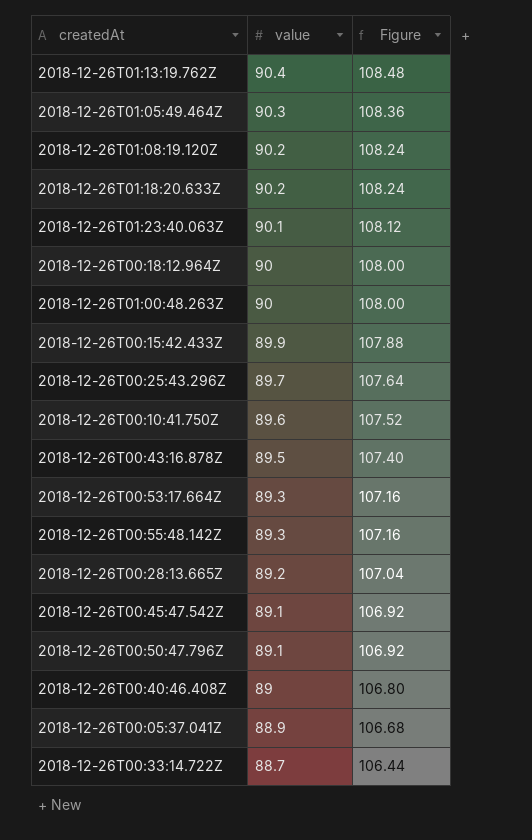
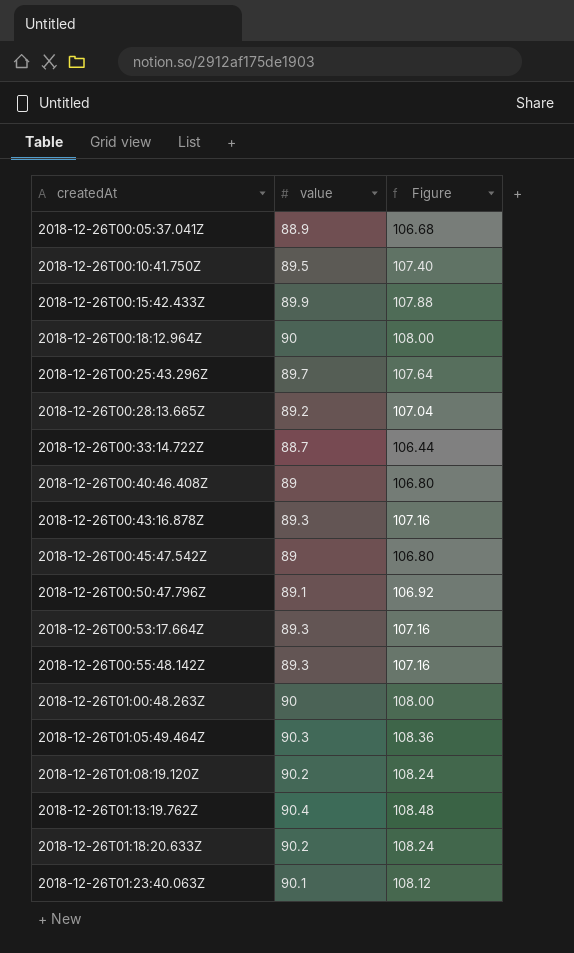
row order: value descending -> createdAt ascending
2018-12-26T00:10:41.750Z | value: 89.6 -> 89.5
2018-12-26T00:10:41.750Z | Figure: 107.52 -> 107.40
2018-12-26T00:43:16.878Z | value: 89.5 -> 89.3
2018-12-26T00:43:16.878Z | Figure: 107.40 -> 107.16
2018-12-26T00:45:47.542Z | value: 89.1 -> 89
2018-12-26T00:45:47.542Z | Figure: 106.92 -> 106.80

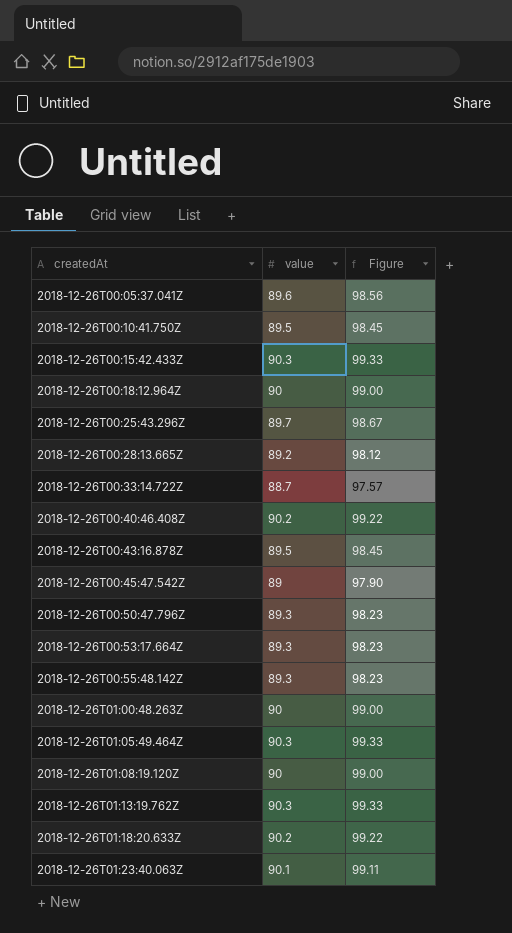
column Figure | formula: [value] * 1.2 -> [value] * 1.1
2018-12-26T00:05:37.041Z | value: 88.9 -> 89.6
2018-12-26T00:15:42.433Z | value: 89.9 -> 90.3
2018-12-26T00:40:46.408Z | value: 89 -> 90.2
2018-12-26T00:43:16.878Z | value: 89.3 -> 89.5
2018-12-26T00:50:47.796Z | value: 89.1 -> 89.3
2018-12-26T01:08:19.120Z | value: 90.2 -> 90
2018-12-26T01:13:19.762Z | value: 90.4 -> 90.3

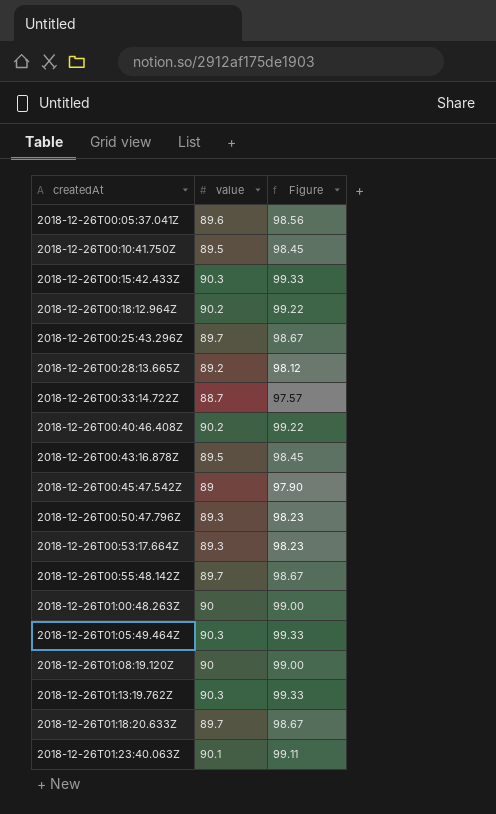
2018-12-26T00:18:12.964Z | value: 90 -> 90.2
2018-12-26T00:18:12.964Z | Figure: 99.00 -> 99.22
2018-12-26T00:55:48.142Z | value: 89.3 -> 89.7
2018-12-26T00:55:48.142Z | Figure: 98.23 -> 98.67
2018-12-26T01:18:20.633Z | value: 90.2 -> 89.7
2018-12-26T01:18:20.633Z | Figure: 99.22 -> 98.67

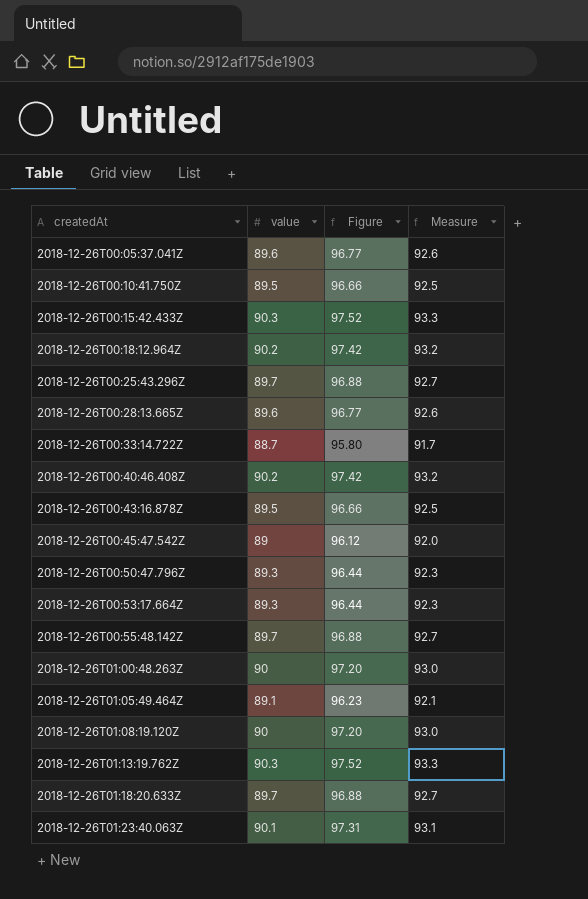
column Figure | formula: [value] * 1.1 -> [value] * 1.08
column Measure | formula: none -> [value] + 3
2018-12-26T00:28:13.665Z | value: 89.2 -> 89.6
2018-12-26T01:05:49.464Z | value: 90.3 -> 89.1

